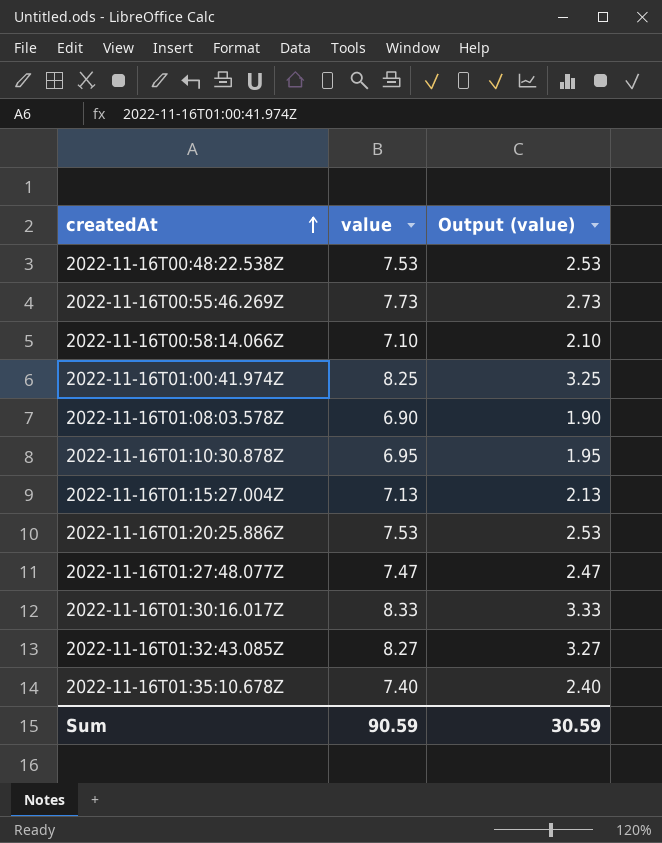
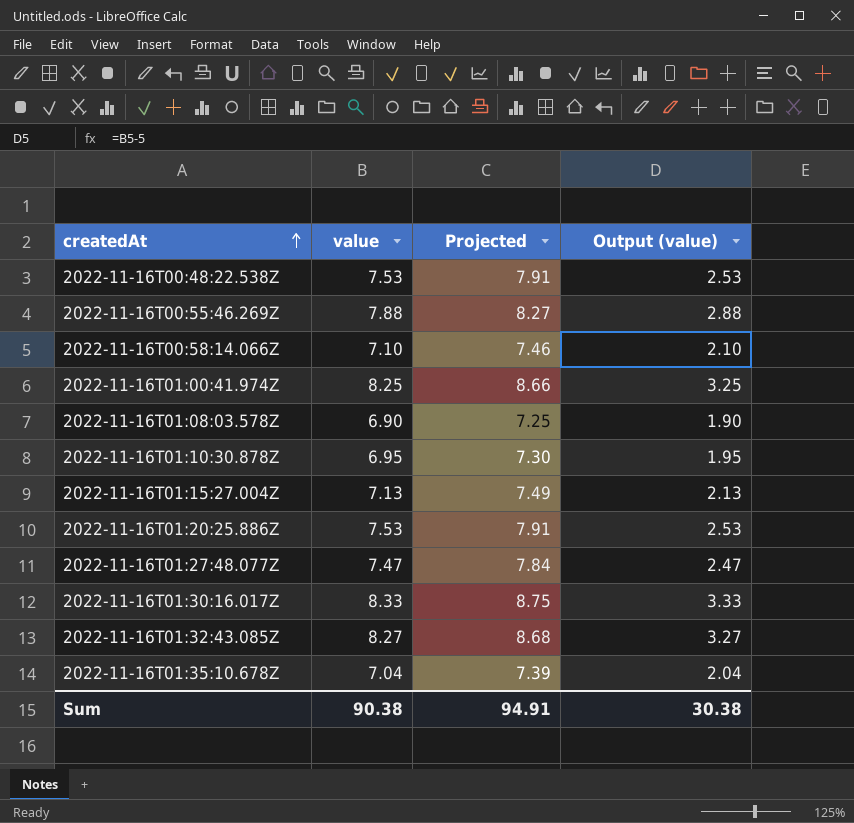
column Projected | formula: none -> [value] * 1.05
2022-11-16T00:55:46.269Z | value: 7.73 -> 7.88
2022-11-16T00:55:46.269Z | Output (value): 2.73 -> 2.88
2022-11-16T01:35:10.678Z | value: 7.40 -> 7.04
2022-11-16T01:35:10.678Z | Output (value): 2.40 -> 2.04
Sum | value: 90.59 -> 90.38
Sum | Output (value): 30.59 -> 30.38

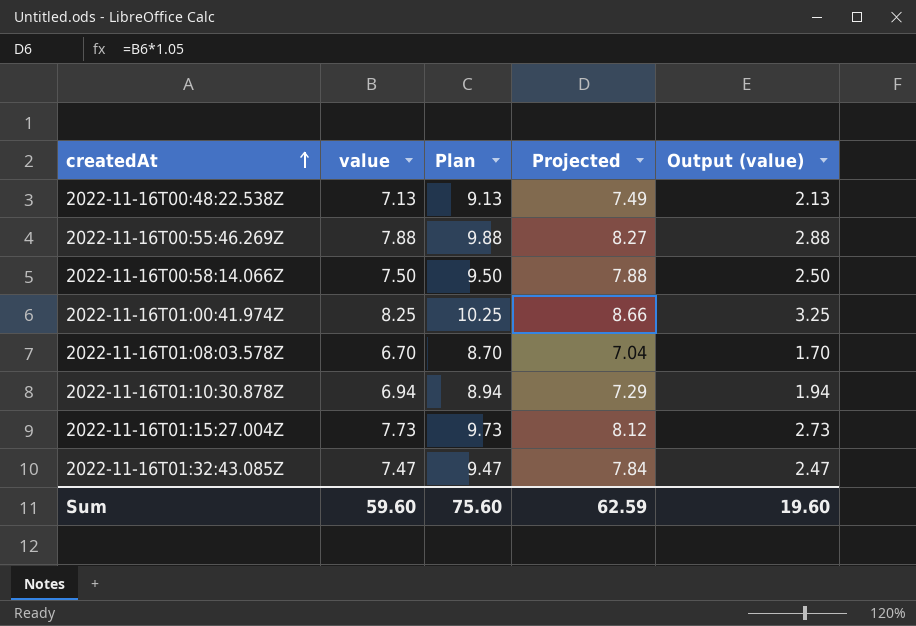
column Plan | formula: none -> [value] + 2
row 2022-11-16T01:20:25.886Z: 7.53 | 7.91 | 2.53 -> none
row 2022-11-16T01:27:48.077Z: 7.47 | 7.84 | 2.47 -> none
row 2022-11-16T01:30:16.017Z: 8.33 | 8.75 | 3.33 -> none
row 2022-11-16T01:35:10.678Z: 7.04 | 7.39 | 2.04 -> none
2022-11-16T00:48:22.538Z | value: 7.53 -> 7.13
2022-11-16T00:48:22.538Z | Projected: 7.91 -> 7.49
2022-11-16T00:48:22.538Z | Output (value): 2.53 -> 2.13
2022-11-16T00:58:14.066Z | value: 7.10 -> 7.50
2022-11-16T00:58:14.066Z | Projected: 7.46 -> 7.88
2022-11-16T00:58:14.066Z | Output (value): 2.10 -> 2.50
2022-11-16T01:08:03.578Z | value: 6.90 -> 6.70
2022-11-16T01:08:03.578Z | Projected: 7.25 -> 7.04
2022-11-16T01:08:03.578Z | Output (value): 1.90 -> 1.70
2022-11-16T01:10:30.878Z | value: 6.95 -> 6.94
2022-11-16T01:10:30.878Z | Projected: 7.30 -> 7.29
2022-11-16T01:10:30.878Z | Output (value): 1.95 -> 1.94
2022-11-16T01:15:27.004Z | value: 7.13 -> 7.73
2022-11-16T01:15:27.004Z | Projected: 7.49 -> 8.12
2022-11-16T01:15:27.004Z | Output (value): 2.13 -> 2.73
2022-11-16T01:32:43.085Z | value: 8.27 -> 7.47
2022-11-16T01:32:43.085Z | Projected: 8.68 -> 7.84
2022-11-16T01:32:43.085Z | Output (value): 3.27 -> 2.47
Sum | value: 90.38 -> 59.60
Sum | Projected: 94.91 -> 62.59
Sum | Output (value): 30.38 -> 19.60

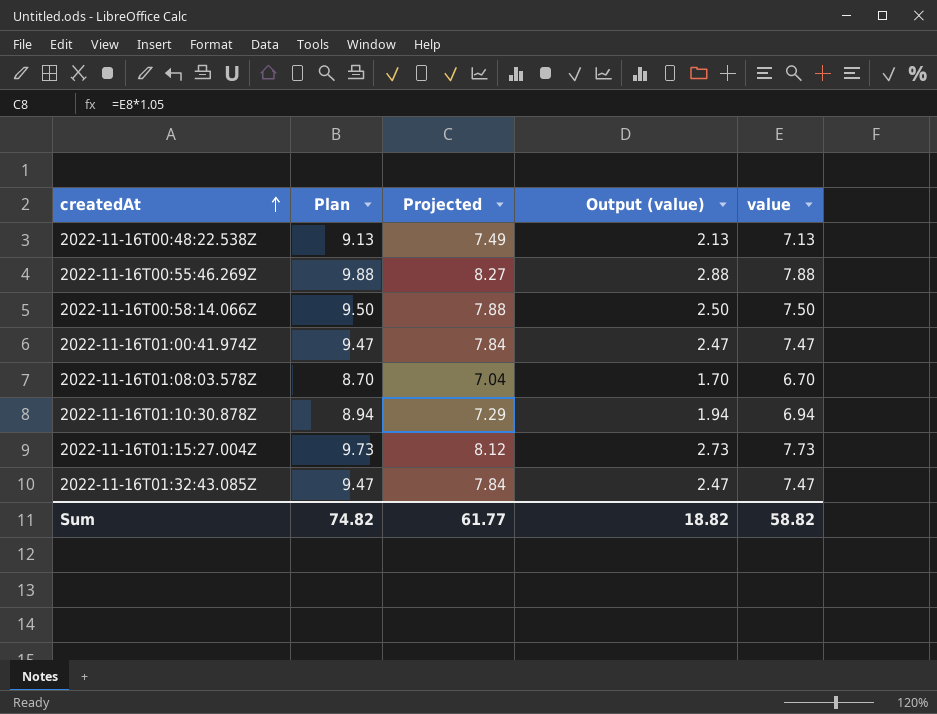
column value | position: 2 -> 5
2022-11-16T01:00:41.974Z | Plan: 10.25 -> 9.47
2022-11-16T01:00:41.974Z | Projected: 8.66 -> 7.84
2022-11-16T01:00:41.974Z | Output (value): 3.25 -> 2.47
2022-11-16T01:00:41.974Z | value: 8.25 -> 7.47
Sum | Plan: 75.60 -> 74.82
Sum | Projected: 62.59 -> 61.77
Sum | Output (value): 19.60 -> 18.82
Sum | value: 59.60 -> 58.82

